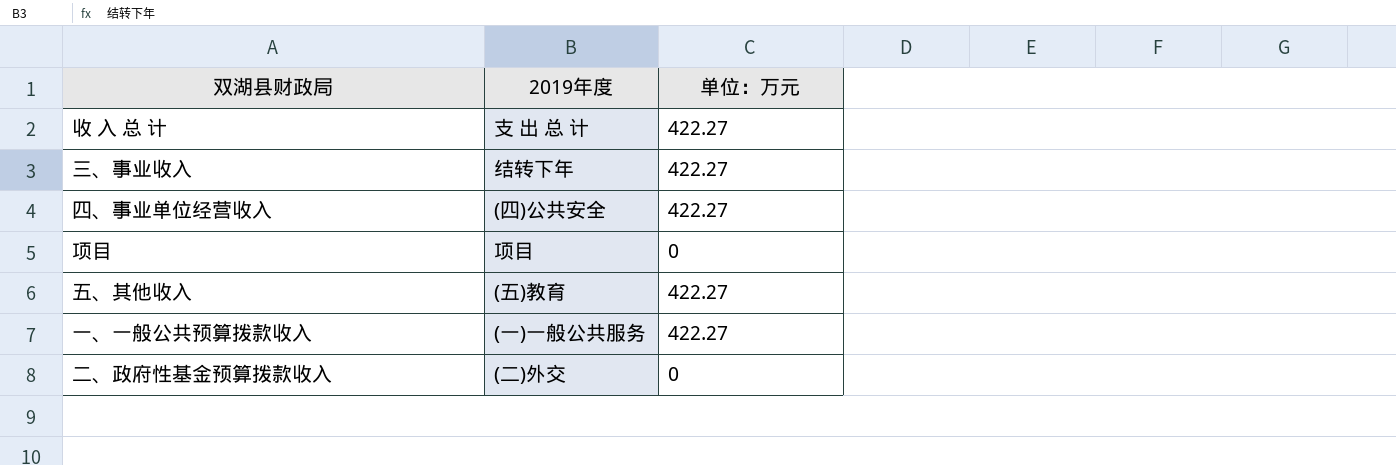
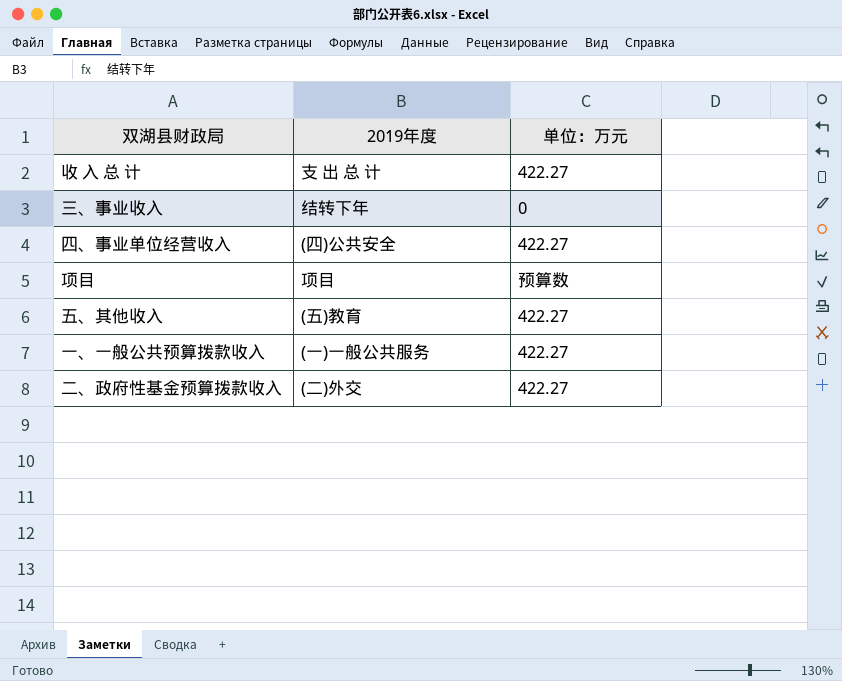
三、事业收入 | 单位：万元: 422.27 -> 0
项目 | 单位：万元: 0 -> 预算数
二、政府性基金预算拨款收入 | 单位：万元: 0 -> 422.27

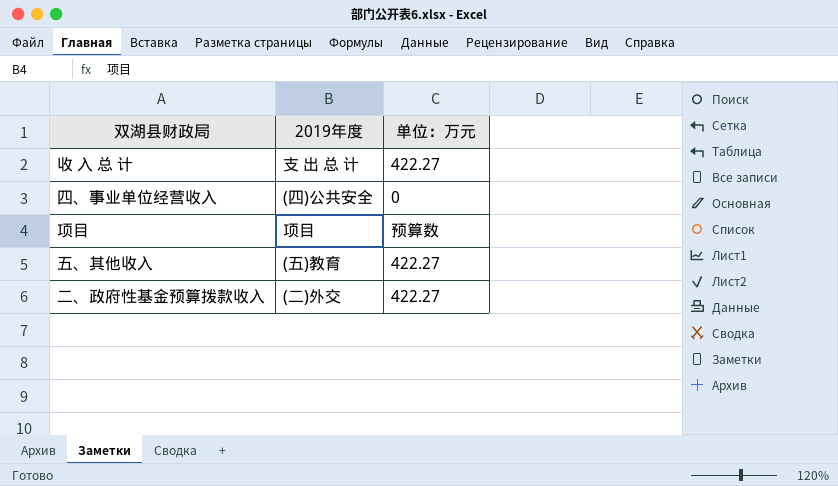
row 三、事业收入: 结转下年 | 0 -> none
row 一、一般公共预算拨款收入: (一)一般公共服务 | 422.27 -> none
四、事业单位经营收入 | 单位：万元: 422.27 -> 0

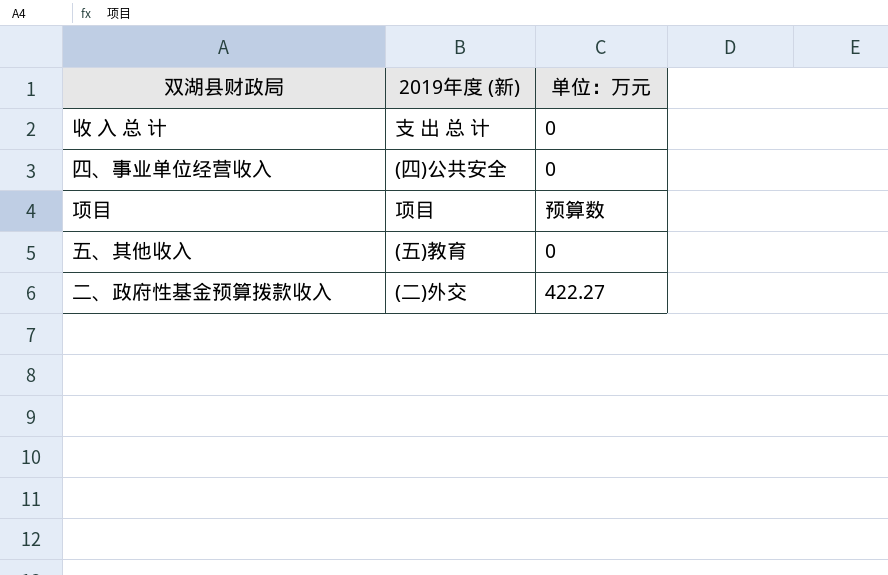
column name: 2019年度 -> 2019年度 (新)
收 入 总 计 | 单位：万元: 422.27 -> 0
五、其他收入 | 单位：万元: 422.27 -> 0

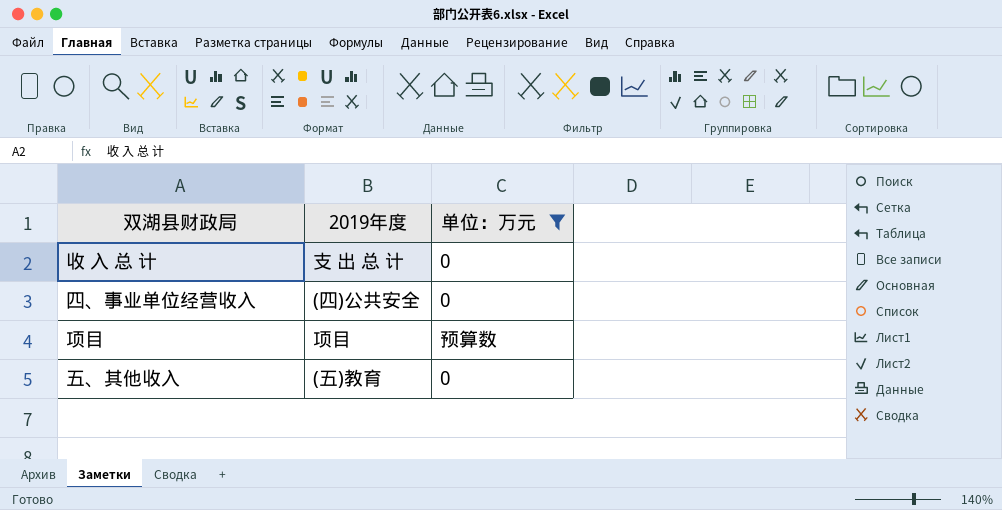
filter: none -> 单位：万元 != 422.27
column name: 2019年度 (新) -> 2019年度

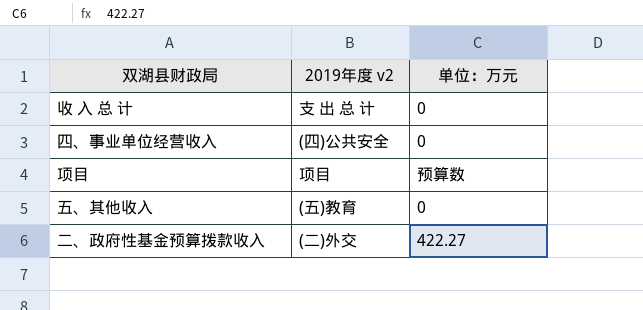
filter: 单位：万元 != 422.27 -> none
column name: 2019年度 -> 2019年度 v2

